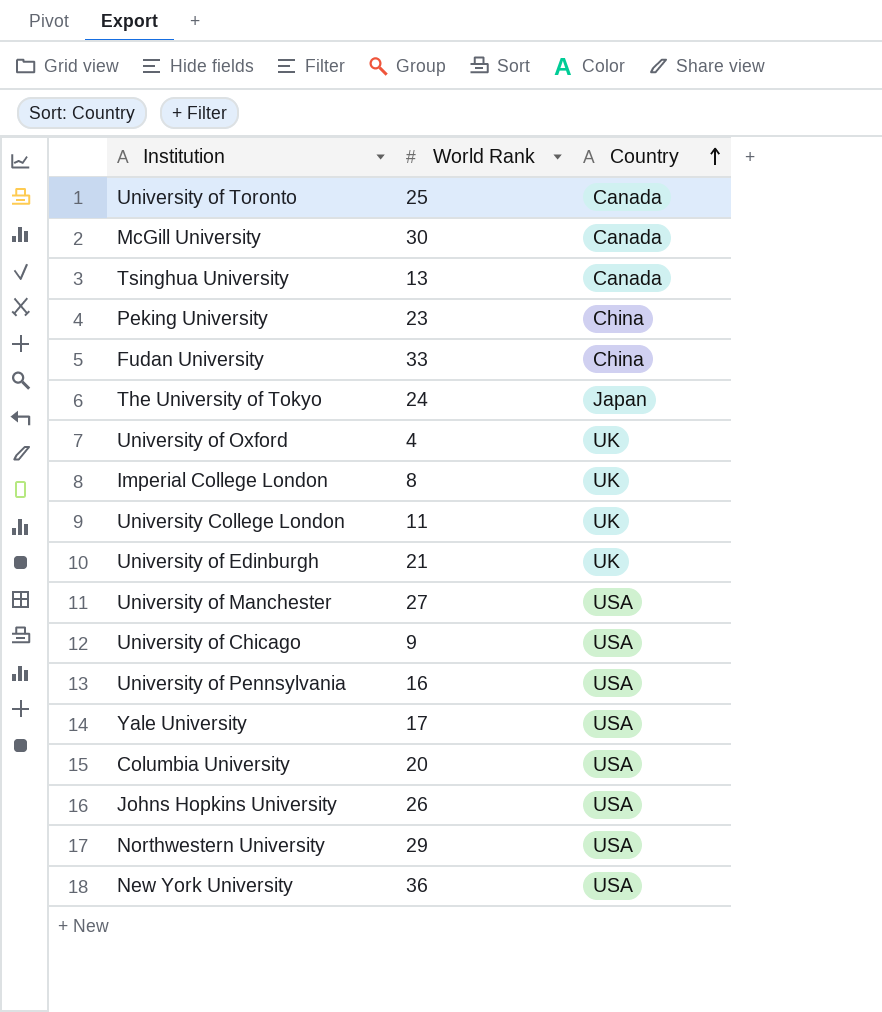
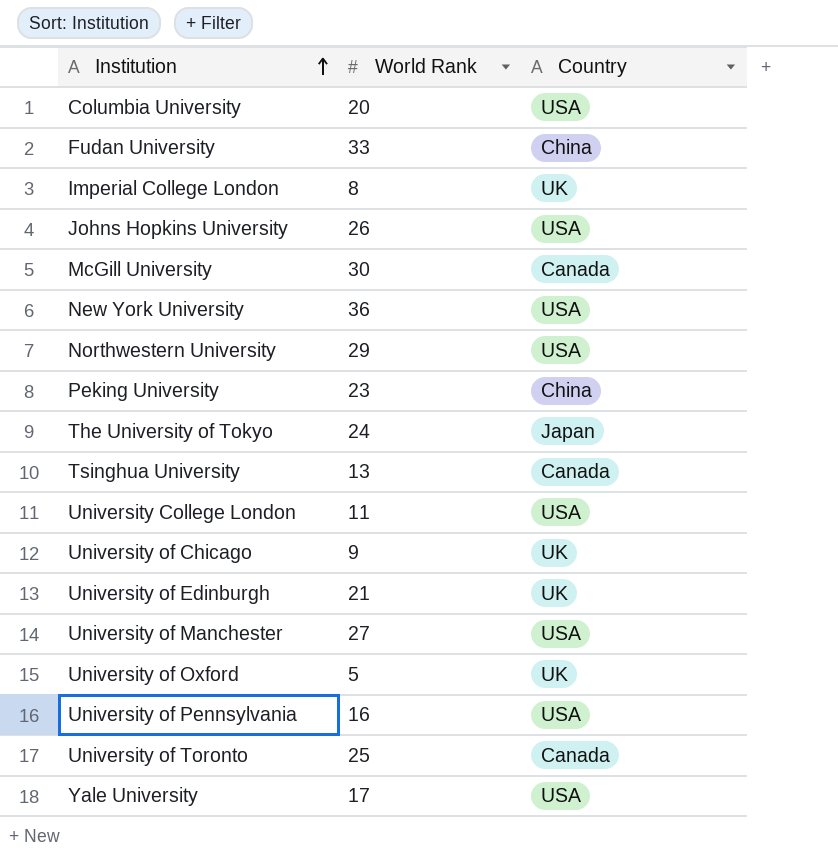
row order: Country ascending -> Institution ascending
University College London | Country: UK -> USA
University of Chicago | Country: USA -> UK
University of Oxford | World Rank: 4 -> 5

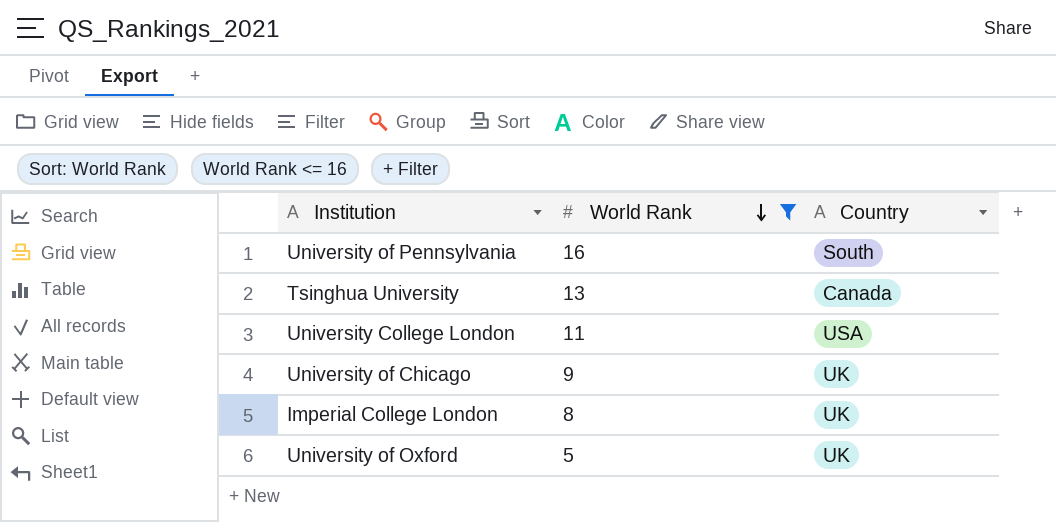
filter: none -> World Rank <= 16
row order: Institution ascending -> World Rank descending
University of Pennsylvania | Country: USA -> South

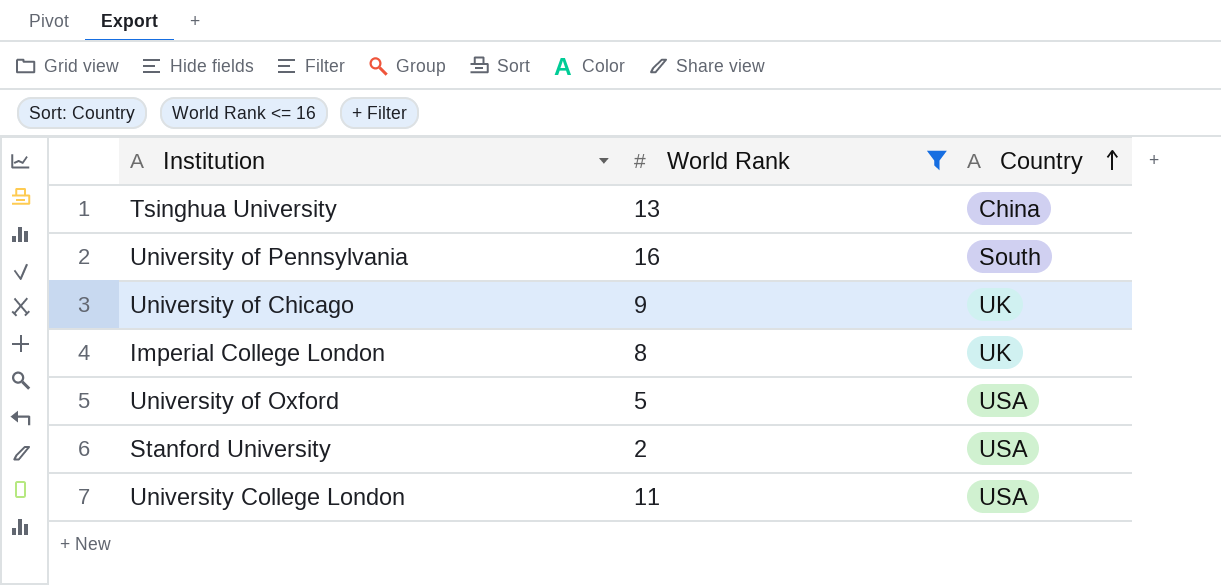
row order: World Rank descending -> Country ascending
Tsinghua University | Country: Canada -> China
University of Oxford | Country: UK -> USA
row Stanford University: none -> 2 | USA

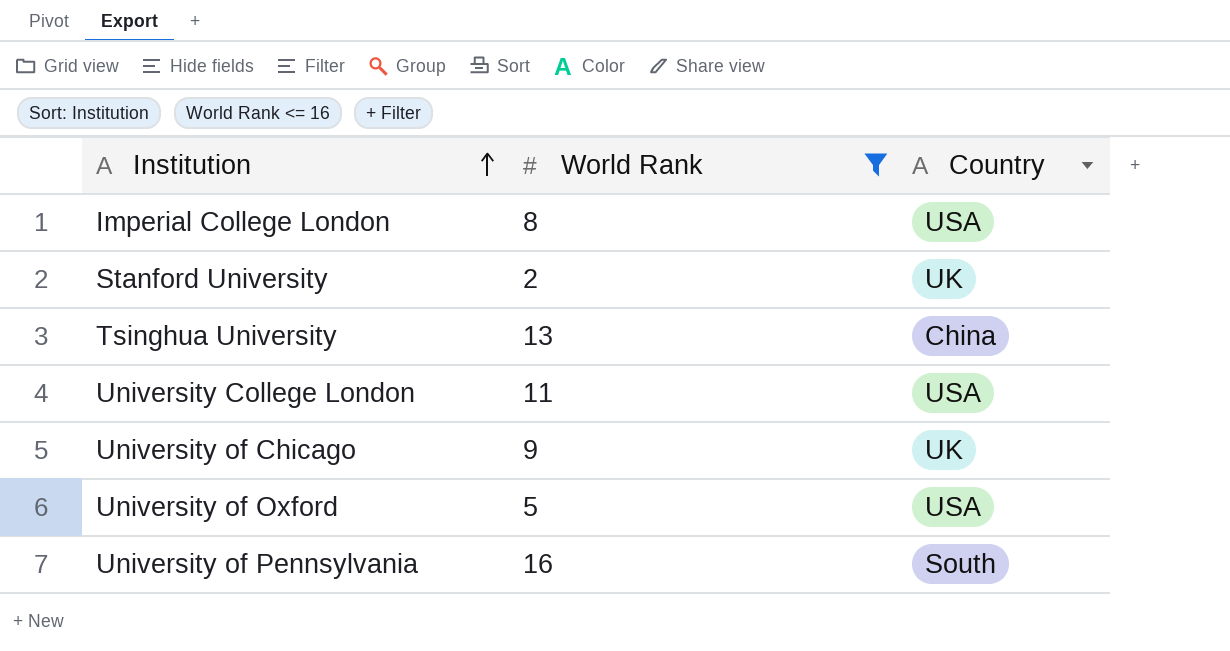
row order: Country ascending -> Institution ascending
Imperial College London | Country: UK -> USA
Stanford University | Country: USA -> UK

